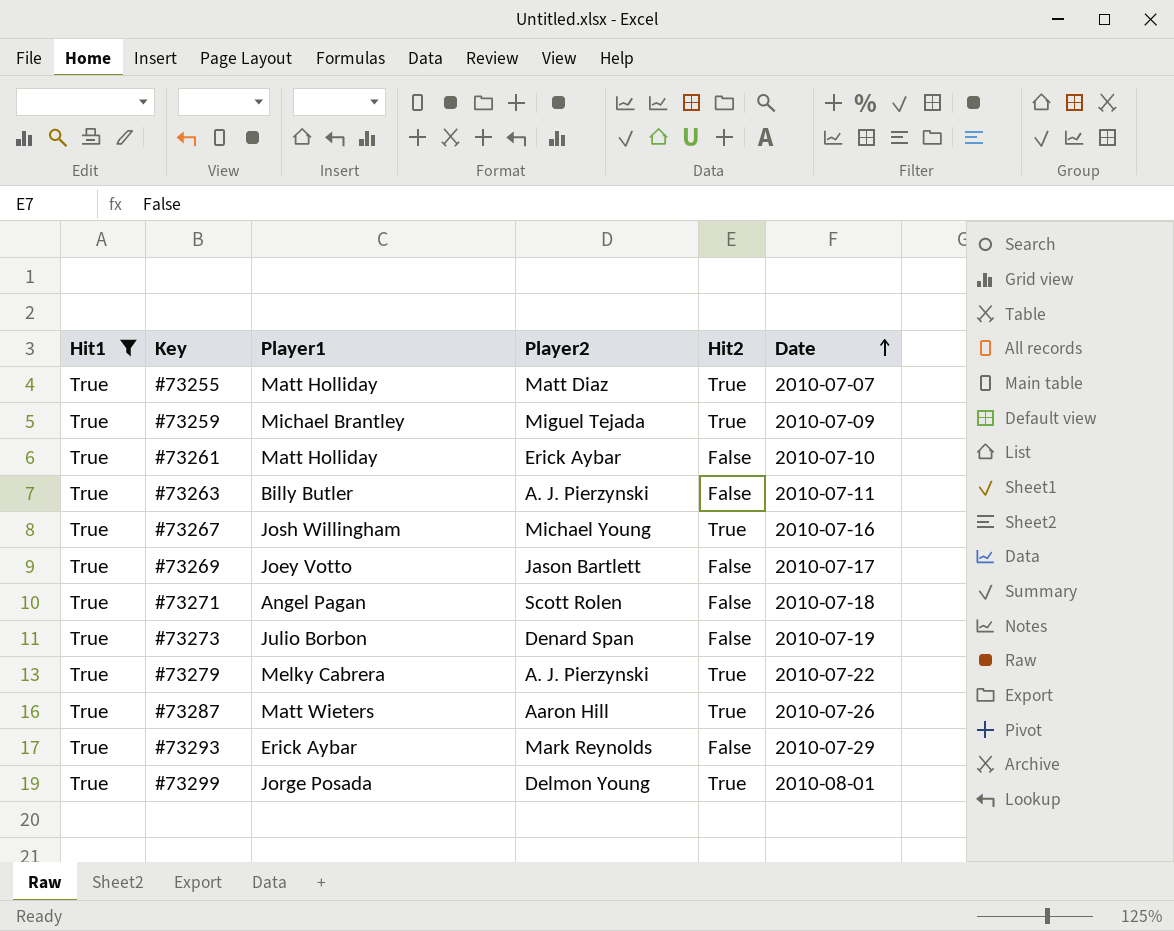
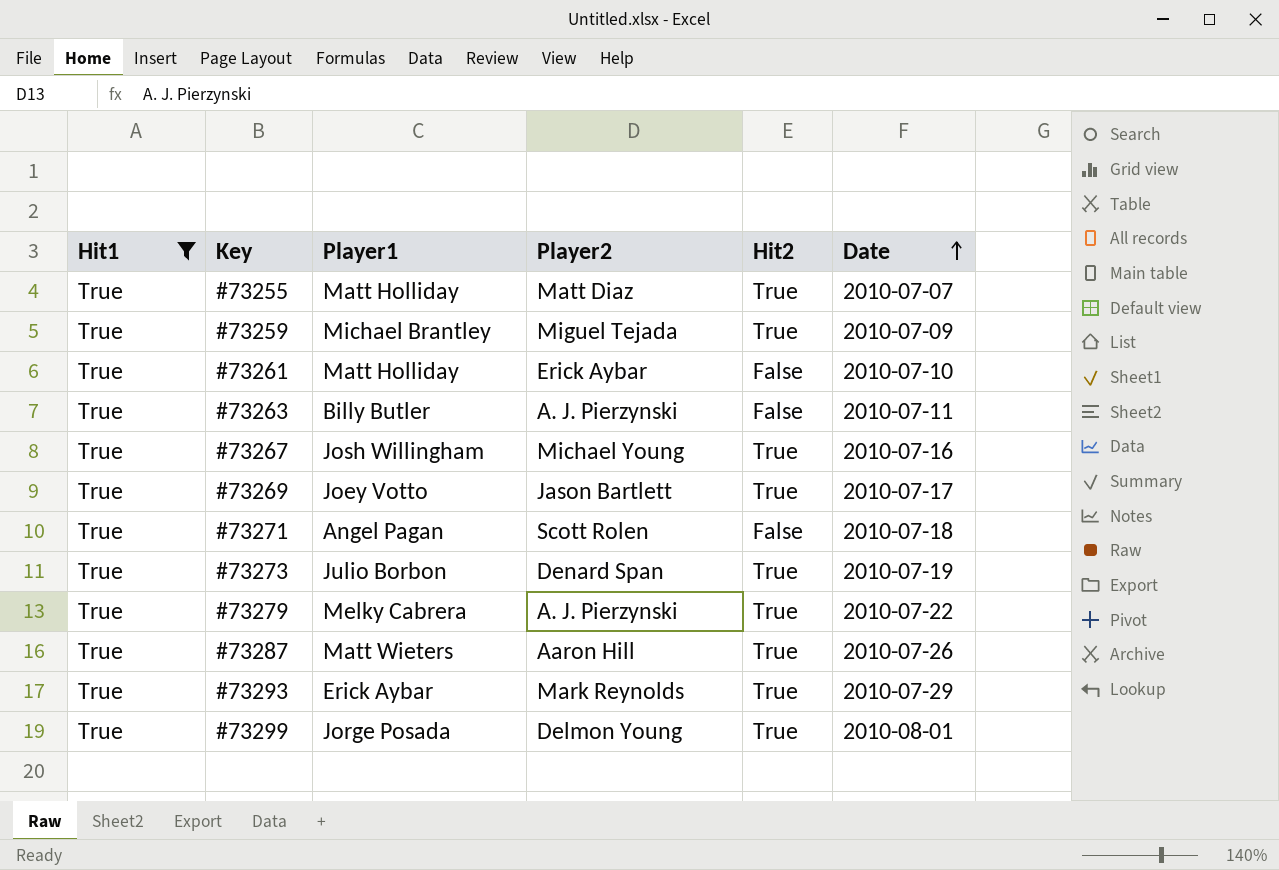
#73269 | Hit2: False -> True
#73273 | Hit2: False -> True
#73293 | Hit2: False -> True

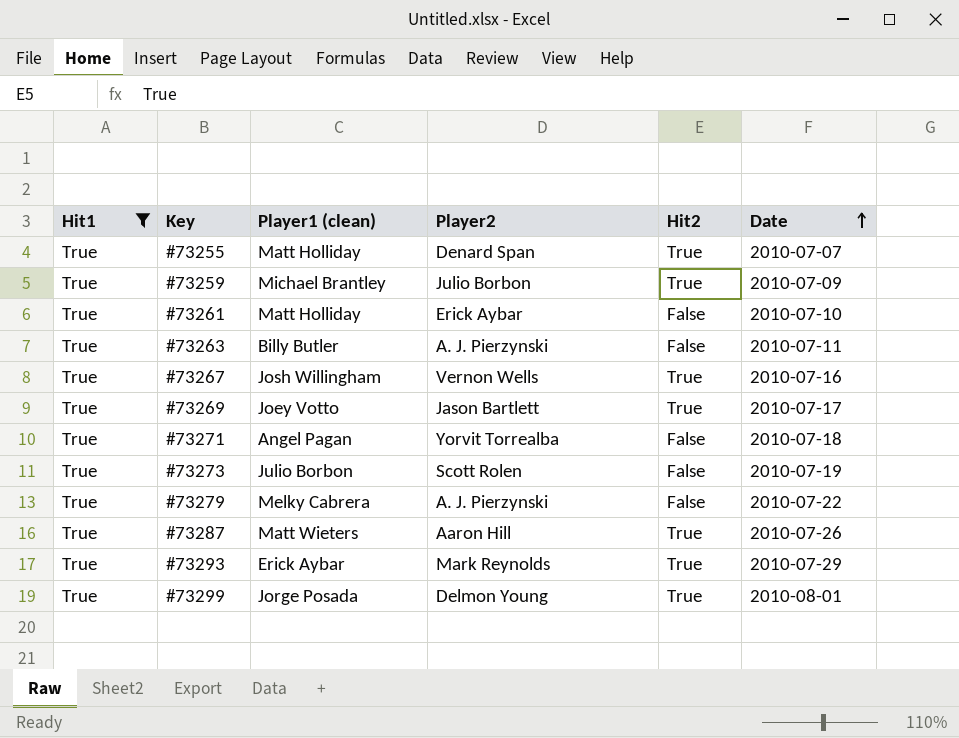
column name: Player1 -> Player1 (clean)
#73255 | Player2: Matt Diaz -> Denard Span
#73259 | Player2: Miguel Tejada -> Julio Borbon
#73267 | Player2: Michael Young -> Vernon Wells
#73271 | Player2: Scott Rolen -> Yorvit Torrealba
#73273 | Player2: Denard Span -> Scott Rolen
#73273 | Hit2: True -> False
#73279 | Hit2: True -> False

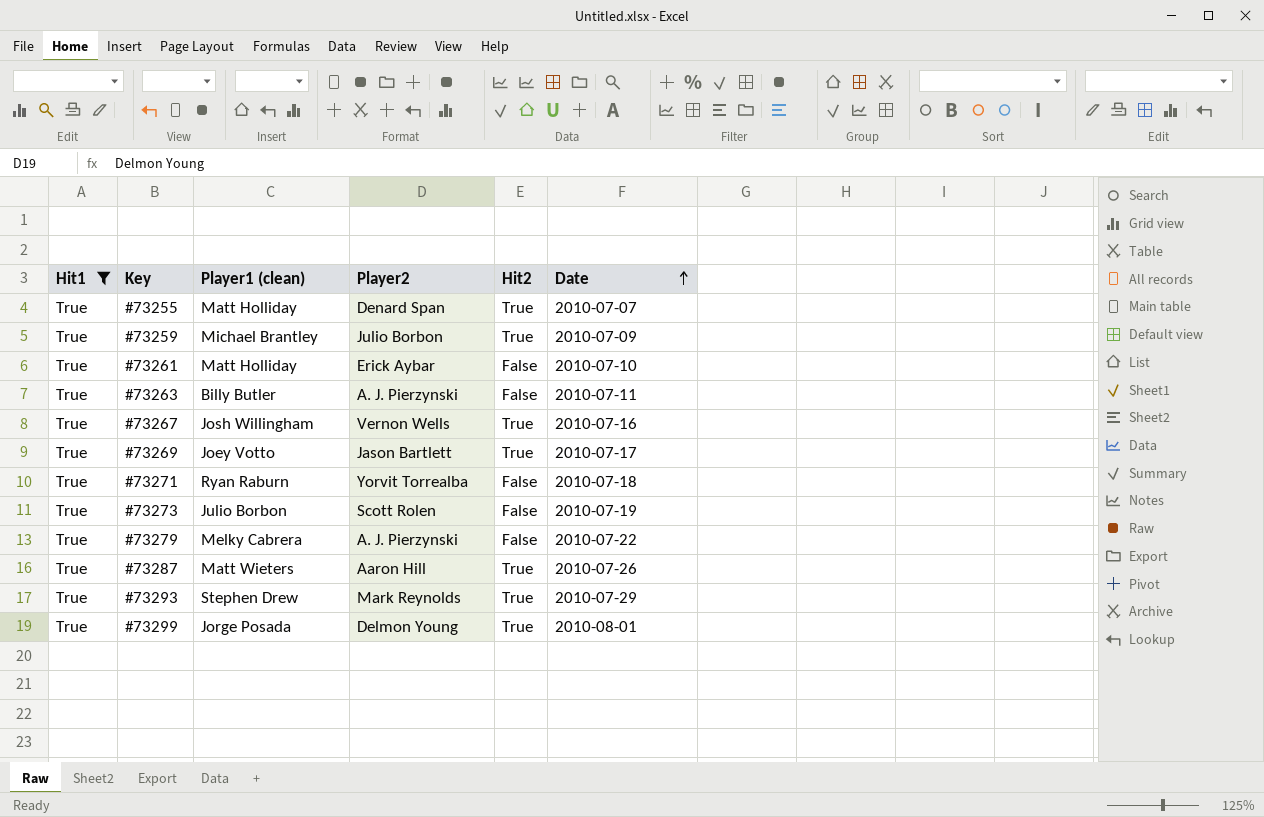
#73271 | Player1 (clean): Angel Pagan -> Ryan Raburn
#73293 | Player1 (clean): Erick Aybar -> Stephen Drew

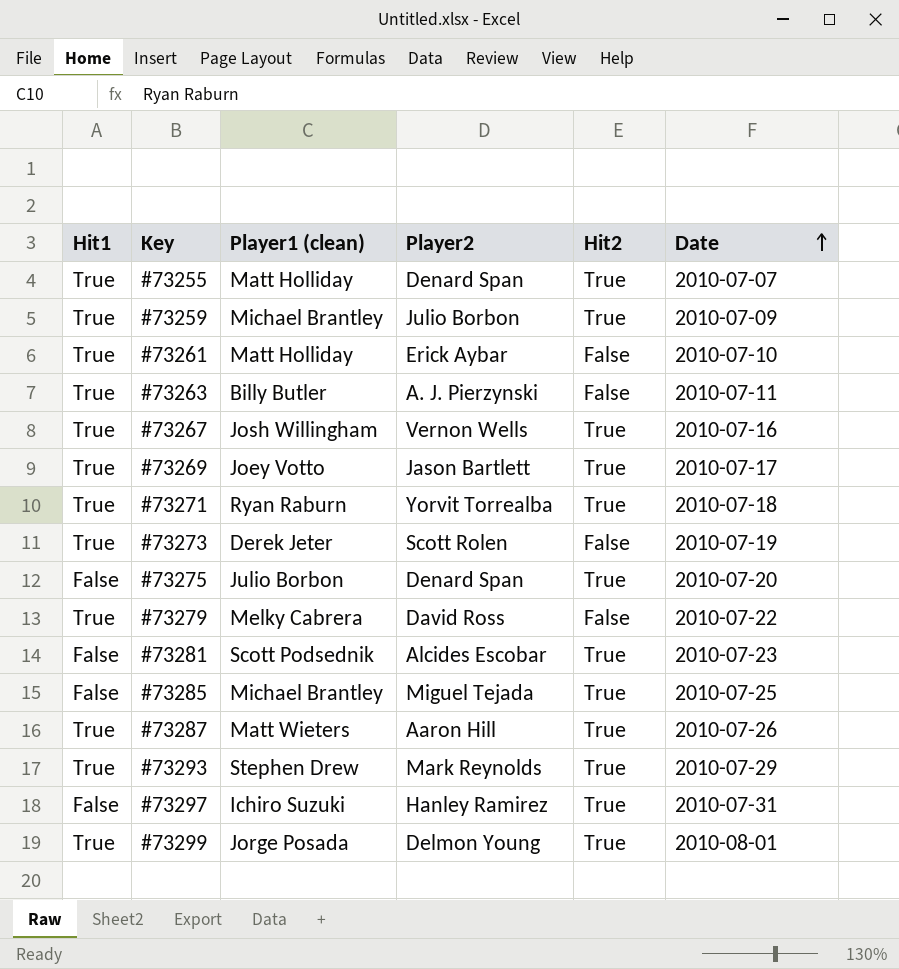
filter: Hit1 = True -> none
#73271 | Hit2: False -> True
#73273 | Player1 (clean): Julio Borbon -> Derek Jeter
#73279 | Player2: A. J. Pierzynski -> David Ross

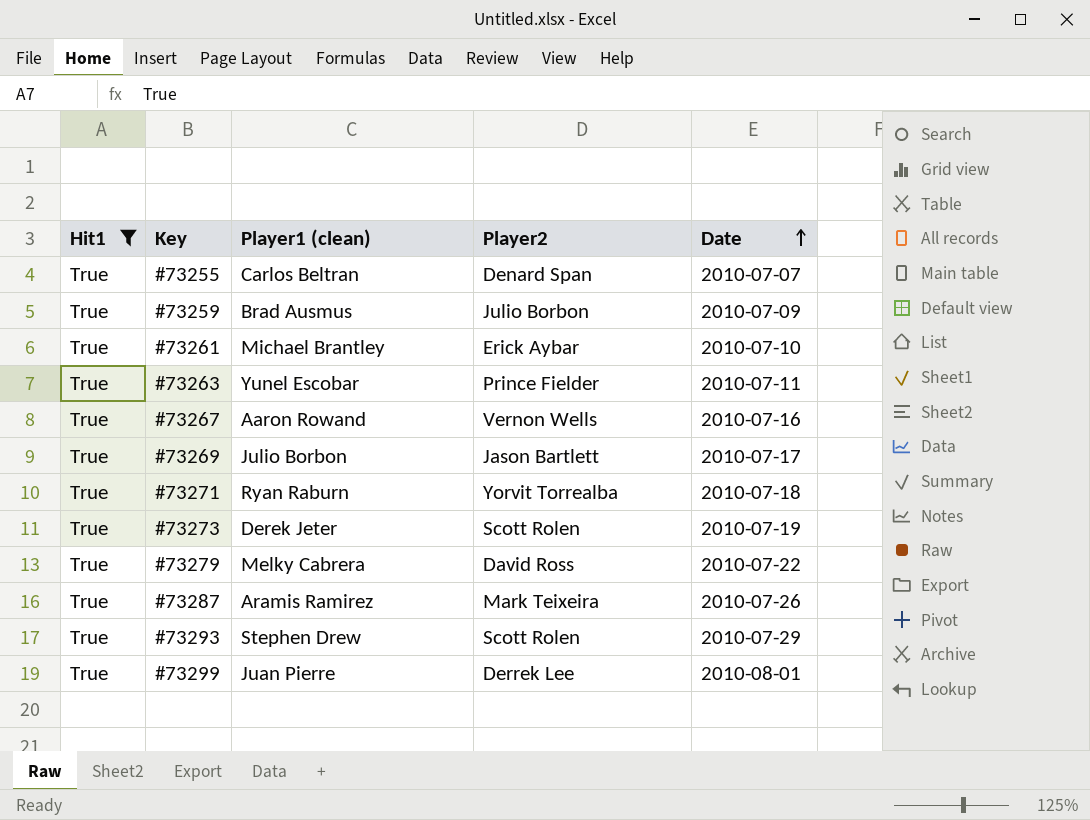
filter: none -> Hit1 = True
column Hit2 | position: 5 -> none
#73255 | Player1 (clean): Matt Holliday -> Carlos Beltran
#73259 | Player1 (clean): Michael Brantley -> Brad Ausmus
#73261 | Player1 (clean): Matt Holliday -> Michael Brantley
#73263 | Player1 (clean): Billy Butler -> Yunel Escobar
#73263 | Player2: A. J. Pierzynski -> Prince Fielder
#73267 | Player1 (clean): Josh Willingham -> Aaron Rowand
#73269 | Player1 (clean): Joey Votto -> Julio Borbon
#73287 | Player1 (clean): Matt Wieters -> Aramis Ramirez
#73287 | Player2: Aaron Hill -> Mark Teixeira
#73293 | Player2: Mark Reynolds -> Scott Rolen
#73299 | Player1 (clean): Jorge Posada -> Juan Pierre
#73299 | Player2: Delmon Young -> Derrek Lee

